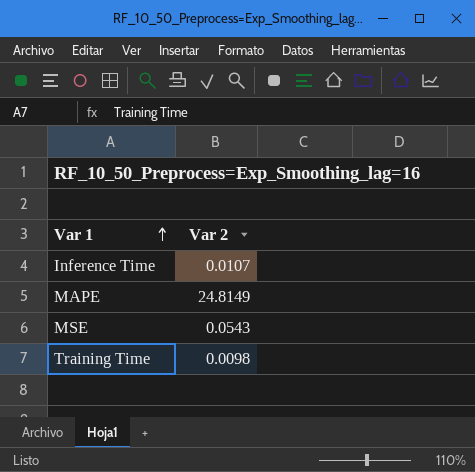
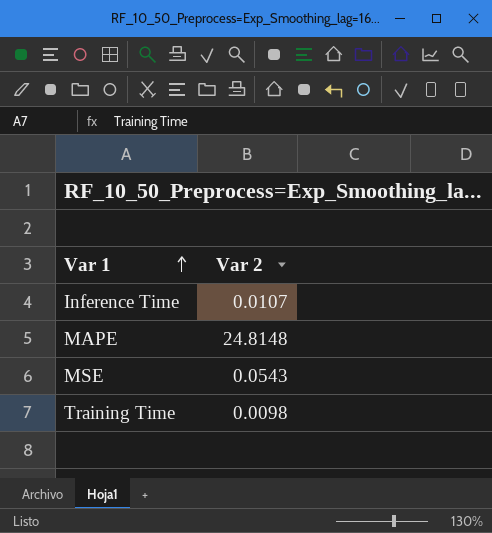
MAPE | Var 2: 24.8149 -> 24.8148

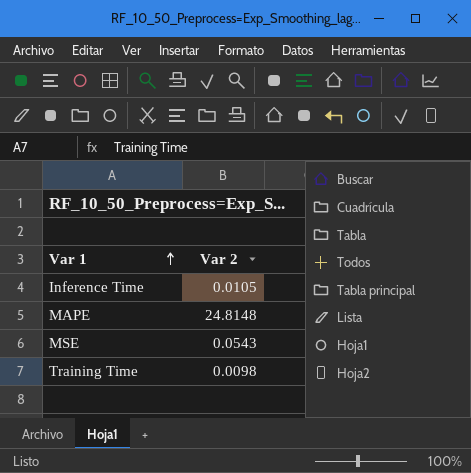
Inference Time | Var 2: 0.0107 -> 0.0105

